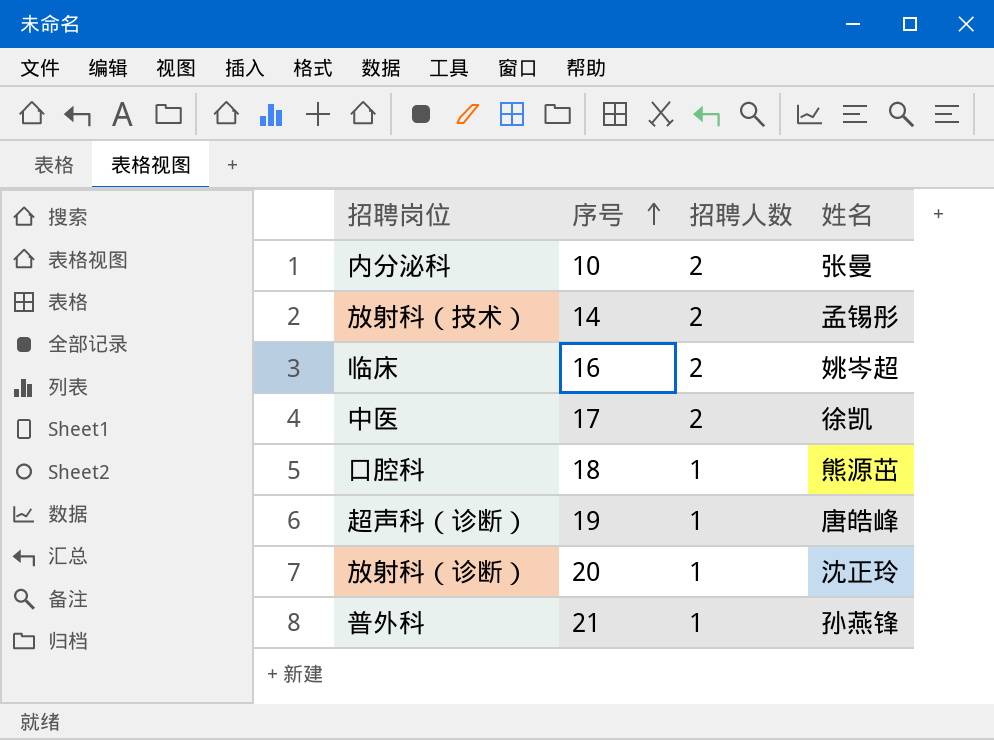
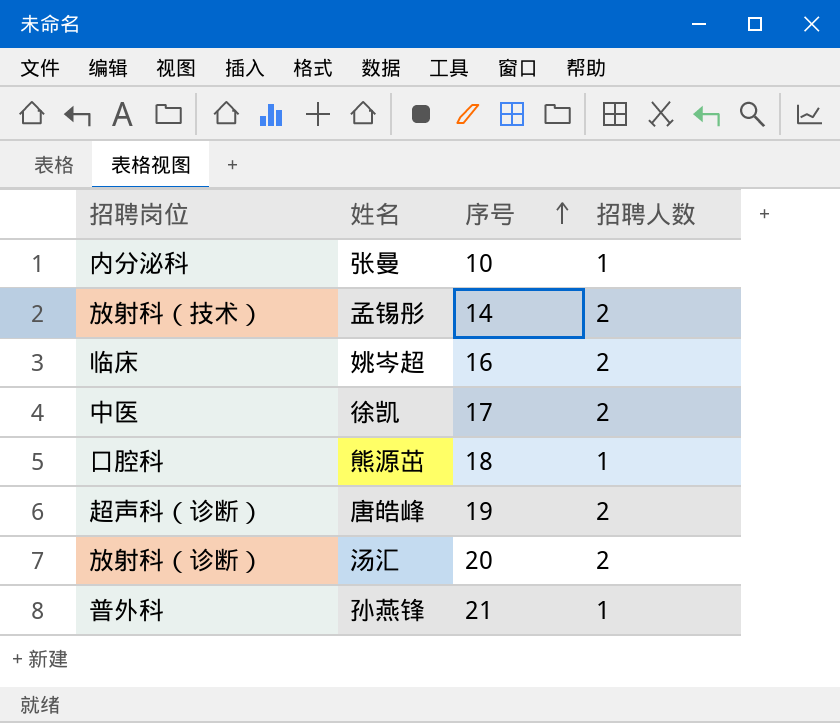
column 姓名 | position: 4 -> 2
内分泌科 | 招聘人数: 2 -> 1
超声科（诊断） | 招聘人数: 1 -> 2
放射科（诊断） | 姓名: 沈正玲 -> 汤汇
放射科（诊断） | 招聘人数: 1 -> 2

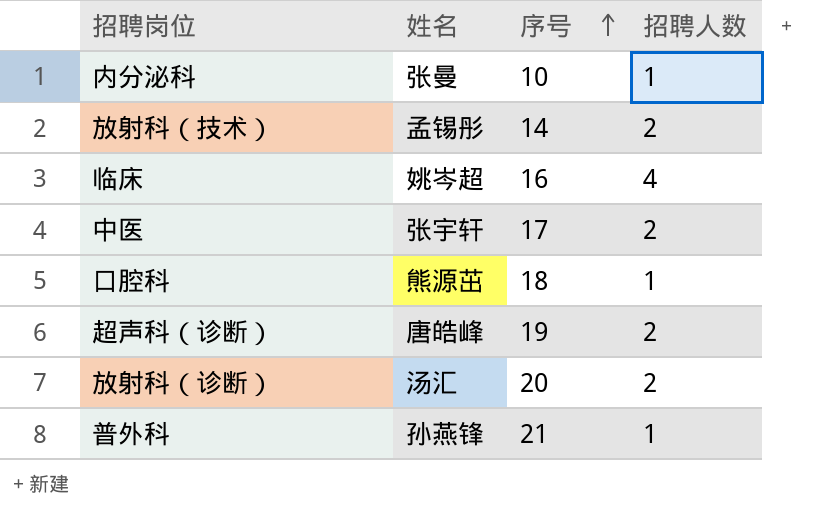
临床 | 招聘人数: 2 -> 4
中医 | 姓名: 徐凯 -> 张宇轩

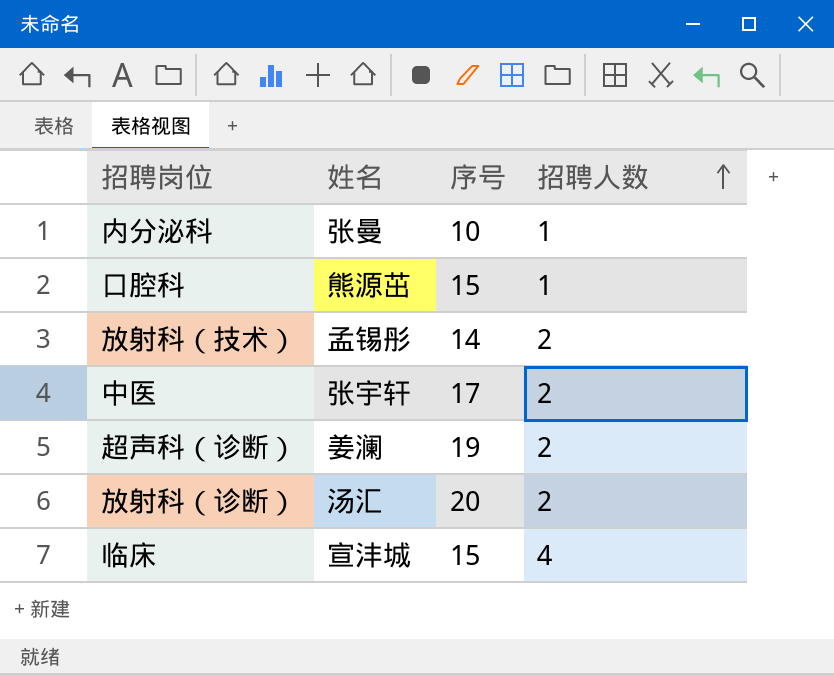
row order: 序号 ascending -> 招聘人数 ascending
row 普外科: 孙燕锋 | 21 | 1 -> none
口腔科 | 序号: 18 -> 15
超声科（诊断） | 姓名: 唐皓峰 -> 姜澜
临床 | 姓名: 姚岑超 -> 宣沣城
临床 | 序号: 16 -> 15

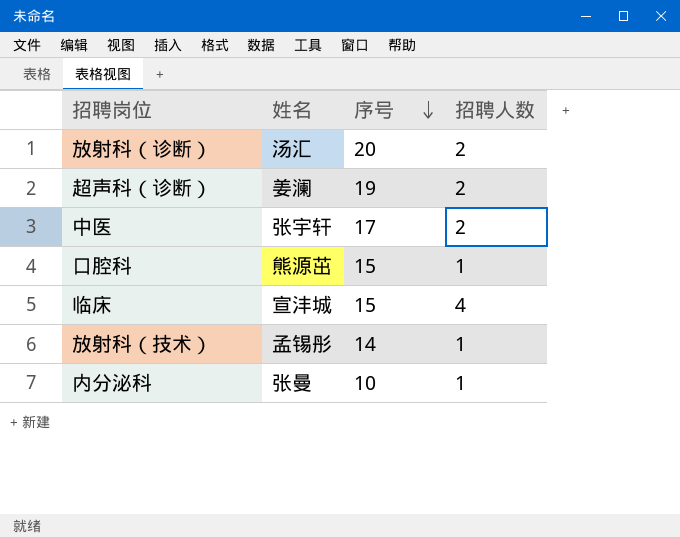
row order: 招聘人数 ascending -> 序号 descending
放射科（技术） | 招聘人数: 2 -> 1

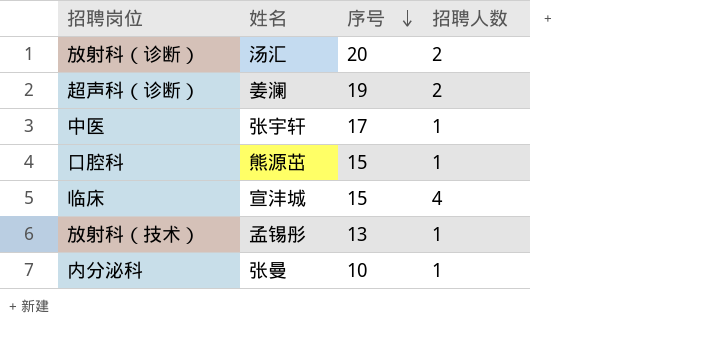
中医 | 招聘人数: 2 -> 1
放射科（技术） | 序号: 14 -> 13

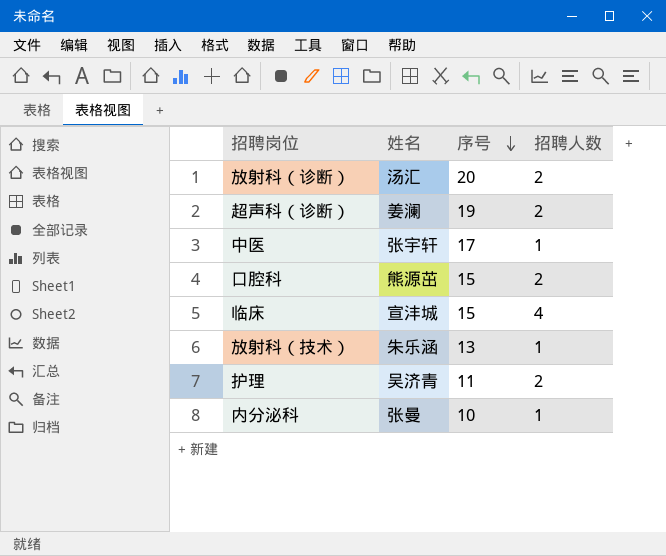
口腔科 | 招聘人数: 1 -> 2
放射科（技术） | 姓名: 孟锡彤 -> 朱乐涵
row 护理: none -> 吴济青 | 11 | 2

